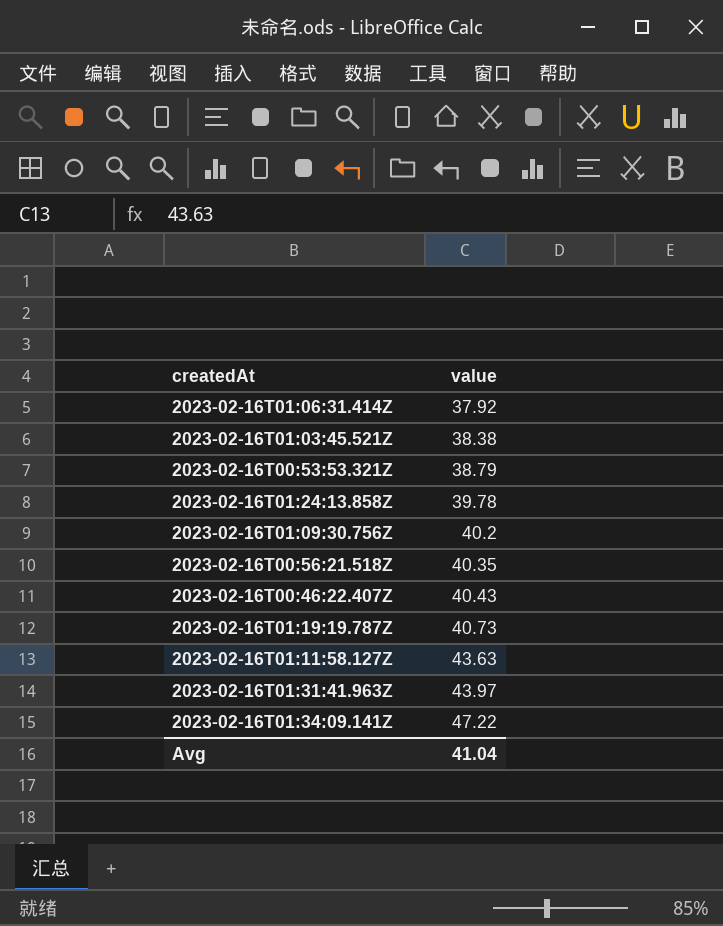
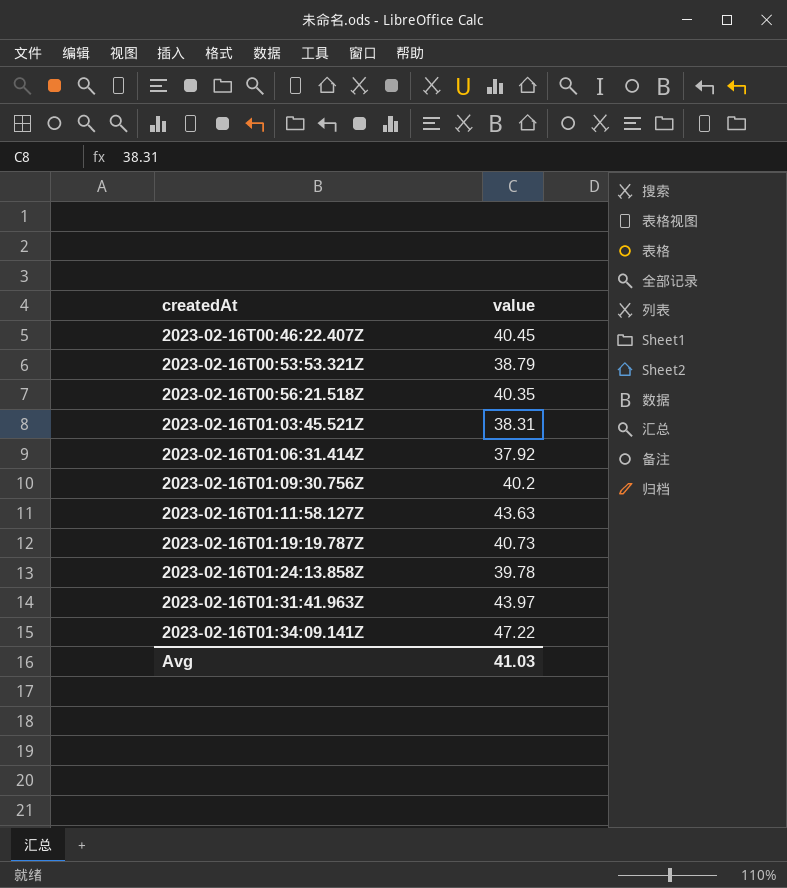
row order: value ascending -> createdAt ascending
2023-02-16T00:46:22.407Z | value: 40.43 -> 40.45
2023-02-16T01:03:45.521Z | value: 38.38 -> 38.31
Avg | value: 41.04 -> 41.03

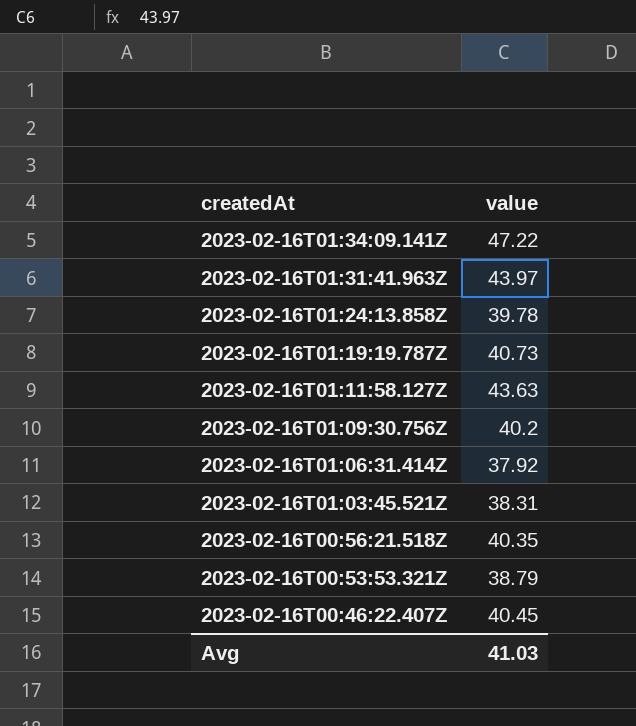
row order: createdAt ascending -> createdAt descending

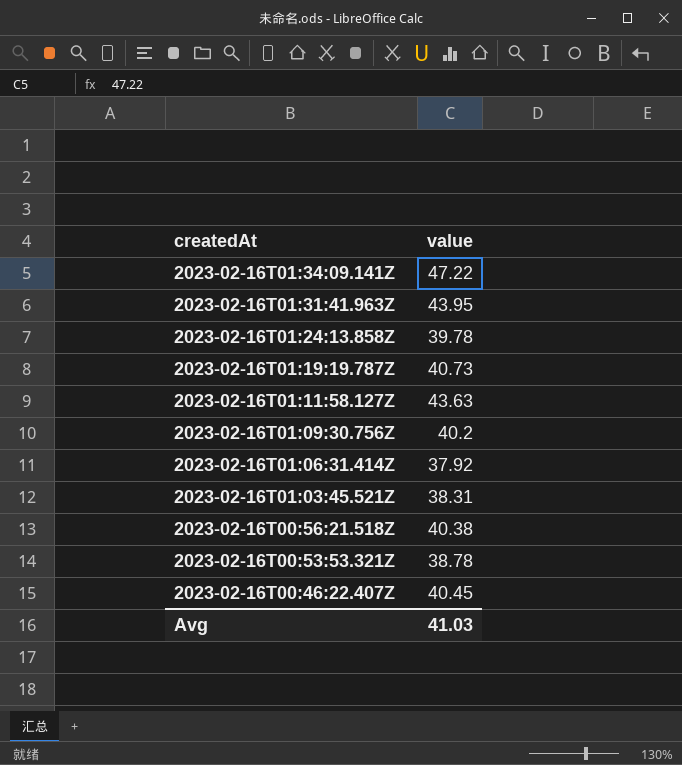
2023-02-16T01:31:41.963Z | value: 43.97 -> 43.95
2023-02-16T00:56:21.518Z | value: 40.35 -> 40.38
2023-02-16T00:53:53.321Z | value: 38.79 -> 38.78

